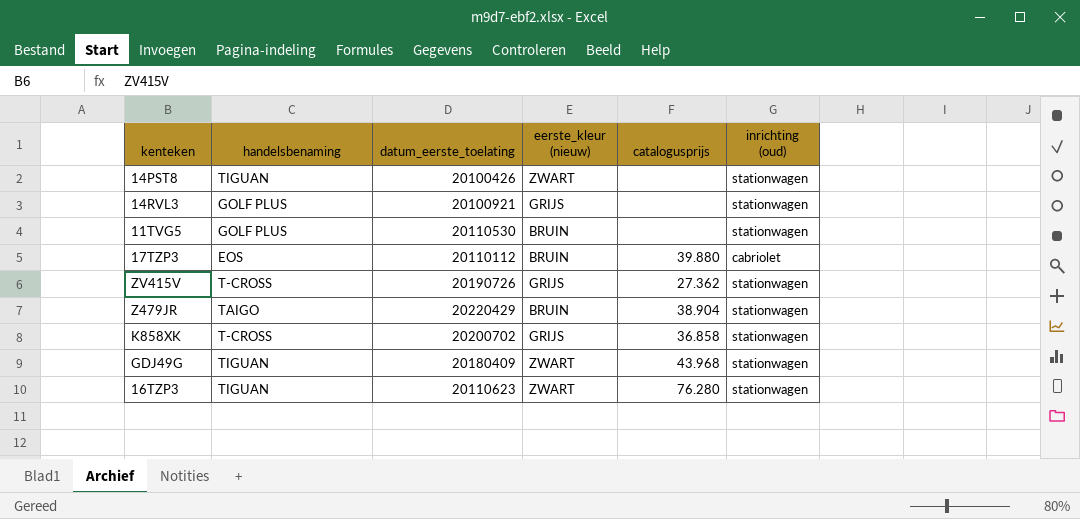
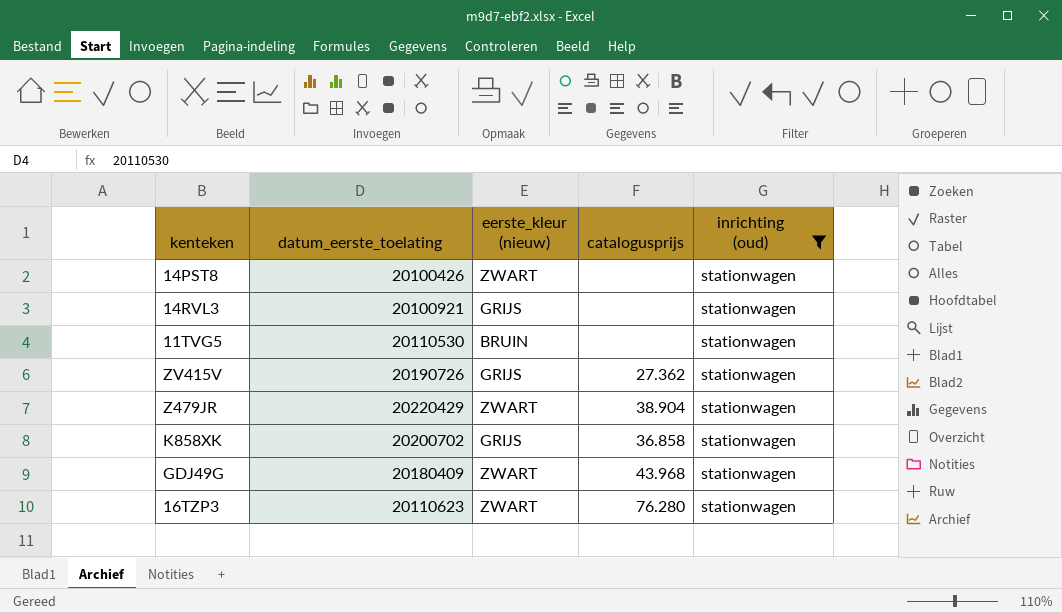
filter: none -> inrichting (oud) = stationwagen
column handelsbenaming | position: 2 -> none
Z479JR | eerste_kleur (nieuw): BRUIN -> ZWART

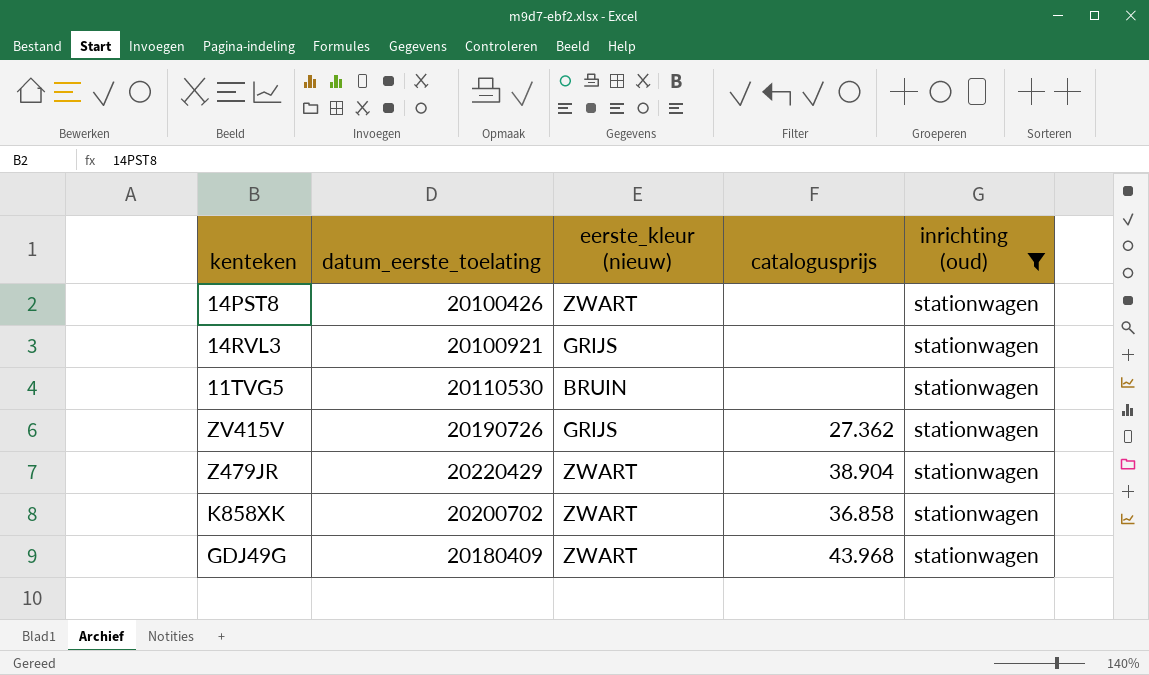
row 16TZP3: 20110623 | ZWART | 76.280 | stationwagen -> none
K858XK | eerste_kleur (nieuw): GRIJS -> ZWART

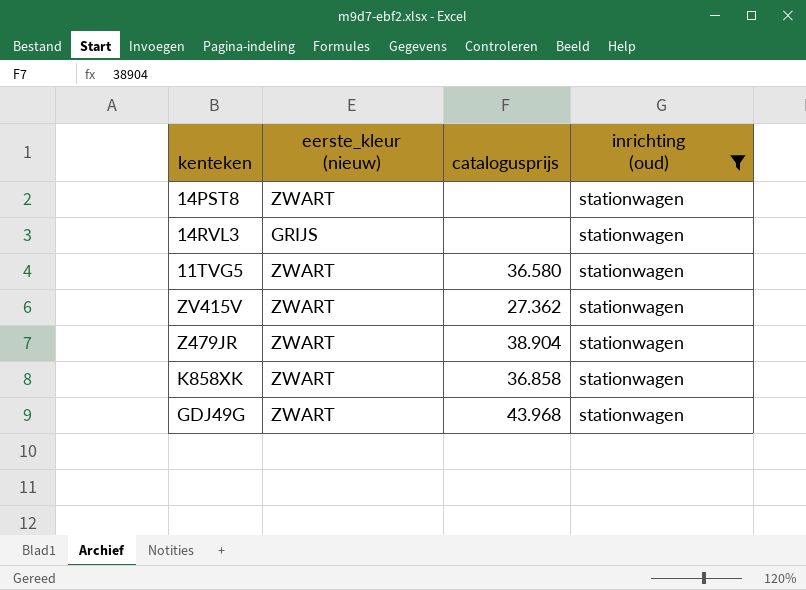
column datum_eerste_toelating | position: 2 -> none
11TVG5 | eerste_kleur (nieuw): BRUIN -> ZWART
11TVG5 | catalogusprijs: none -> 36.580
ZV415V | eerste_kleur (nieuw): GRIJS -> ZWART

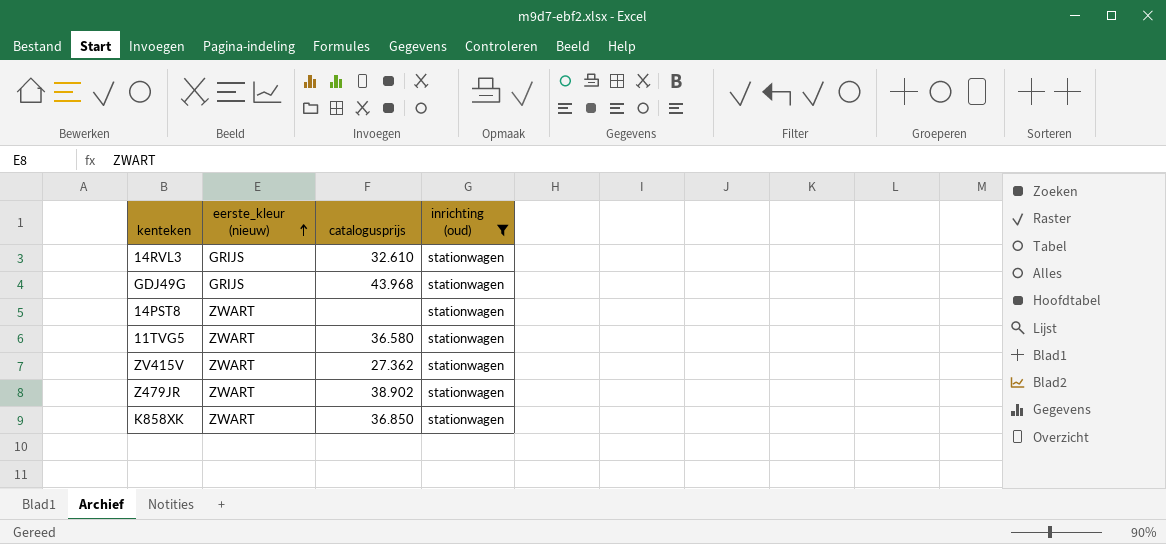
row order: none -> eerste_kleur (nieuw) ascending
14RVL3 | catalogusprijs: none -> 32.610
GDJ49G | eerste_kleur (nieuw): ZWART -> GRIJS
Z479JR | catalogusprijs: 38.904 -> 38.902
K858XK | catalogusprijs: 36.858 -> 36.850

